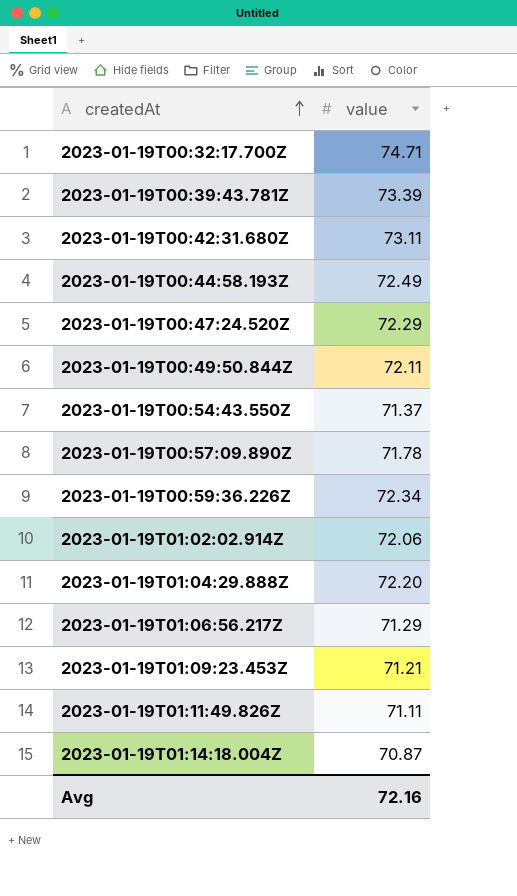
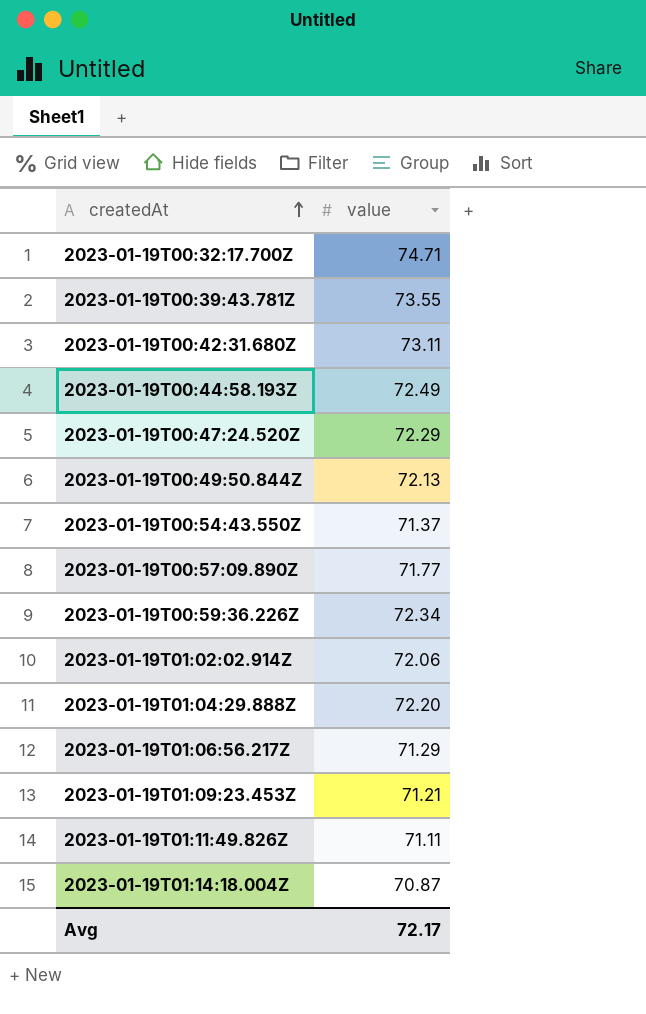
2023-01-19T00:39:43.781Z | value: 73.39 -> 73.55
2023-01-19T00:49:50.844Z | value: 72.11 -> 72.13
2023-01-19T00:57:09.890Z | value: 71.78 -> 71.77
Avg | value: 72.16 -> 72.17

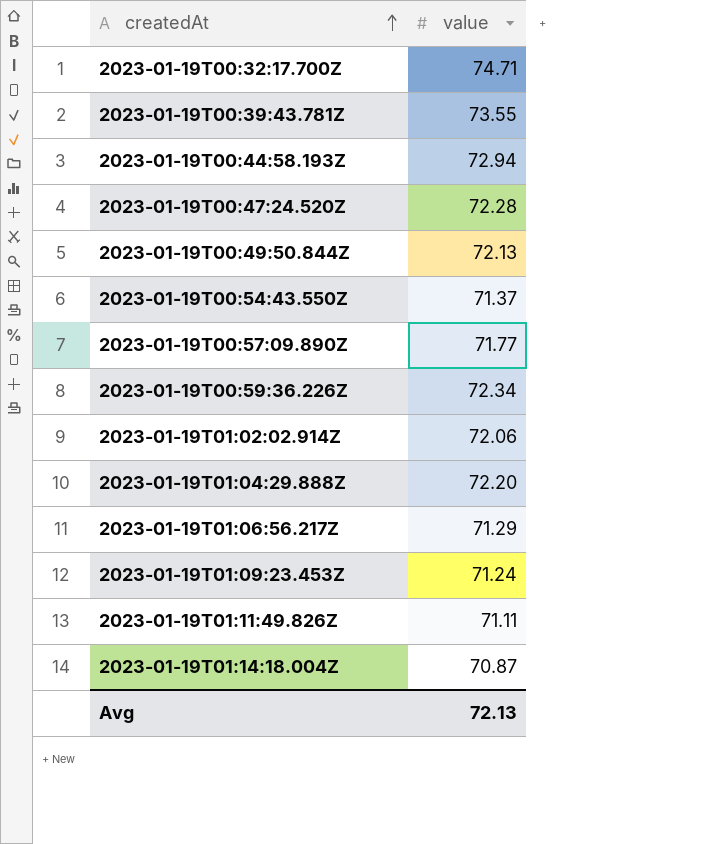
row 2023-01-19T00:42:31.680Z: 73.11 -> none
2023-01-19T00:44:58.193Z | value: 72.49 -> 72.94
2023-01-19T00:47:24.520Z | value: 72.29 -> 72.28
2023-01-19T01:09:23.453Z | value: 71.21 -> 71.24
Avg | value: 72.17 -> 72.13

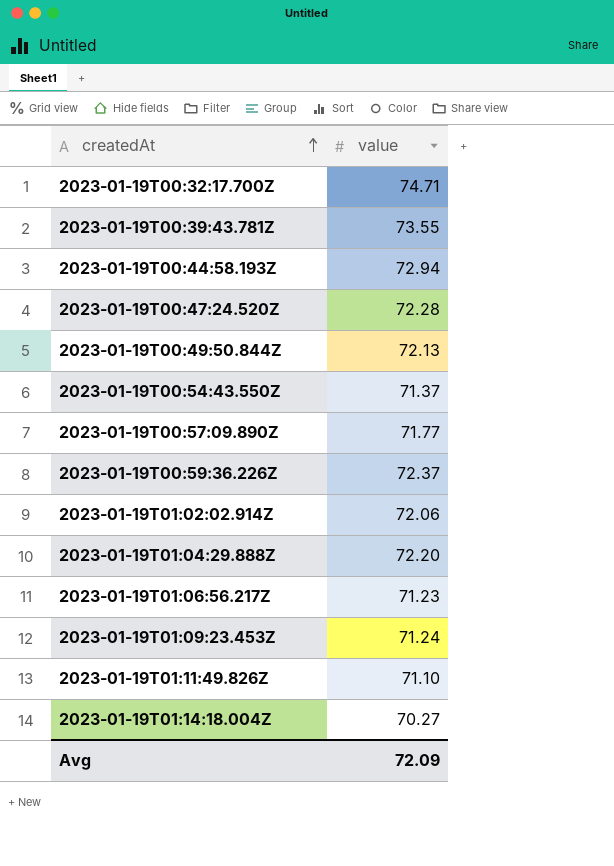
2023-01-19T00:59:36.226Z | value: 72.34 -> 72.37
2023-01-19T01:06:56.217Z | value: 71.29 -> 71.23
2023-01-19T01:11:49.826Z | value: 71.11 -> 71.10
2023-01-19T01:14:18.004Z | value: 70.87 -> 70.27
Avg | value: 72.13 -> 72.09

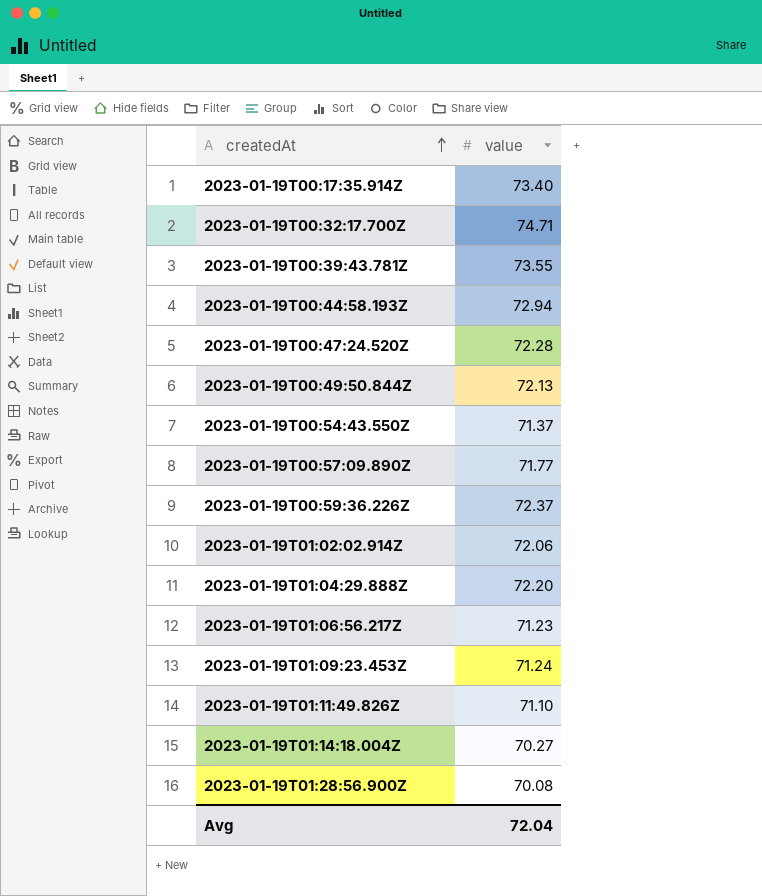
row 2023-01-19T00:17:35.914Z: none -> 73.40
row 2023-01-19T01:28:56.900Z: none -> 70.08
Avg | value: 72.09 -> 72.04

